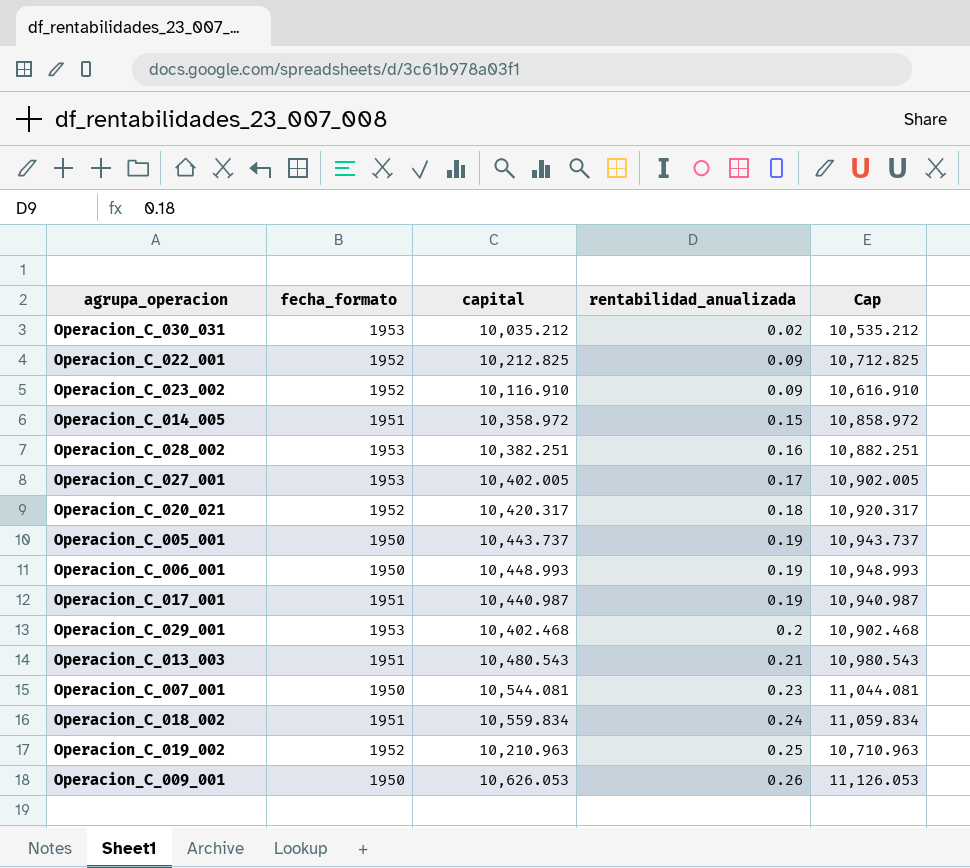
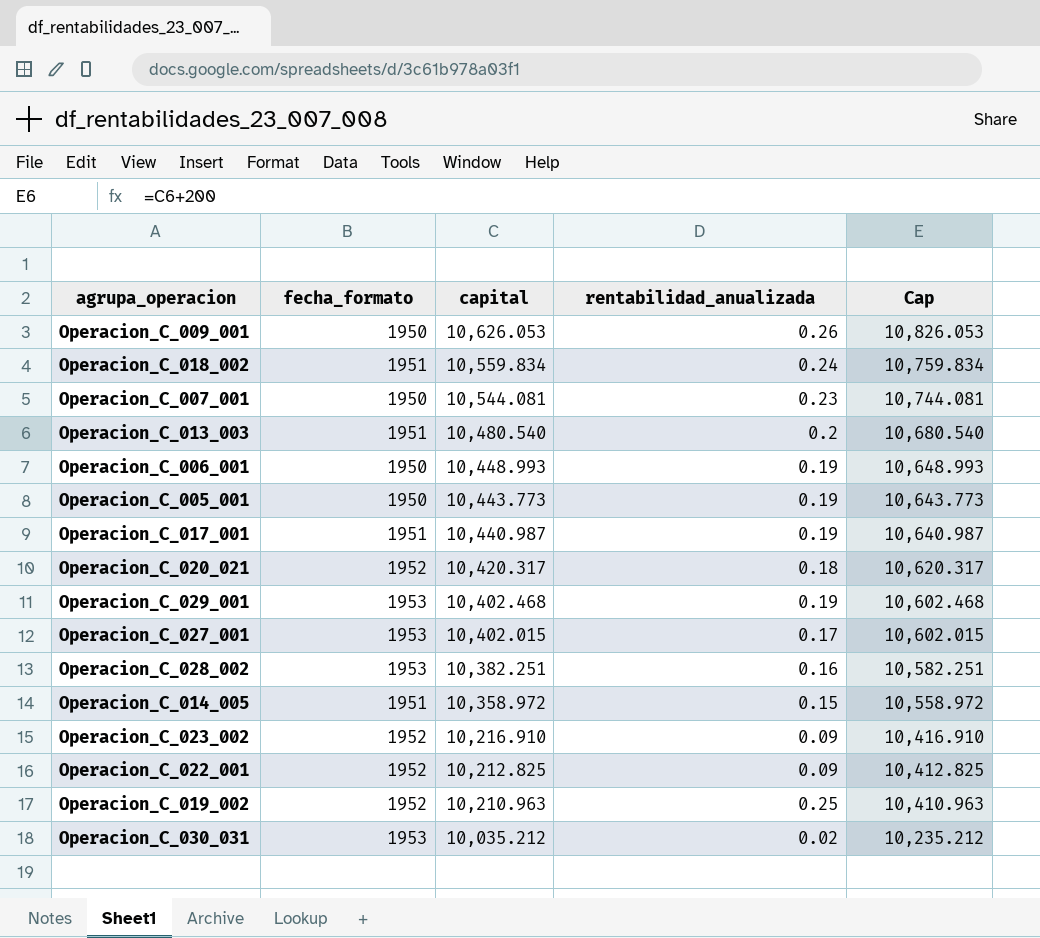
row order: rentabilidad_anualizada ascending -> capital descending
column Cap | formula: [capital] + 500 -> [capital] + 200
Operacion_C_013_003 | capital: 10,480.543 -> 10,480.540
Operacion_C_013_003 | rentabilidad_anualizada: 0.21 -> 0.2
Operacion_C_005_001 | capital: 10,443.737 -> 10,443.773
Operacion_C_029_001 | rentabilidad_anualizada: 0.2 -> 0.19
Operacion_C_027_001 | capital: 10,402.005 -> 10,402.015
Operacion_C_023_002 | capital: 10,116.910 -> 10,216.910

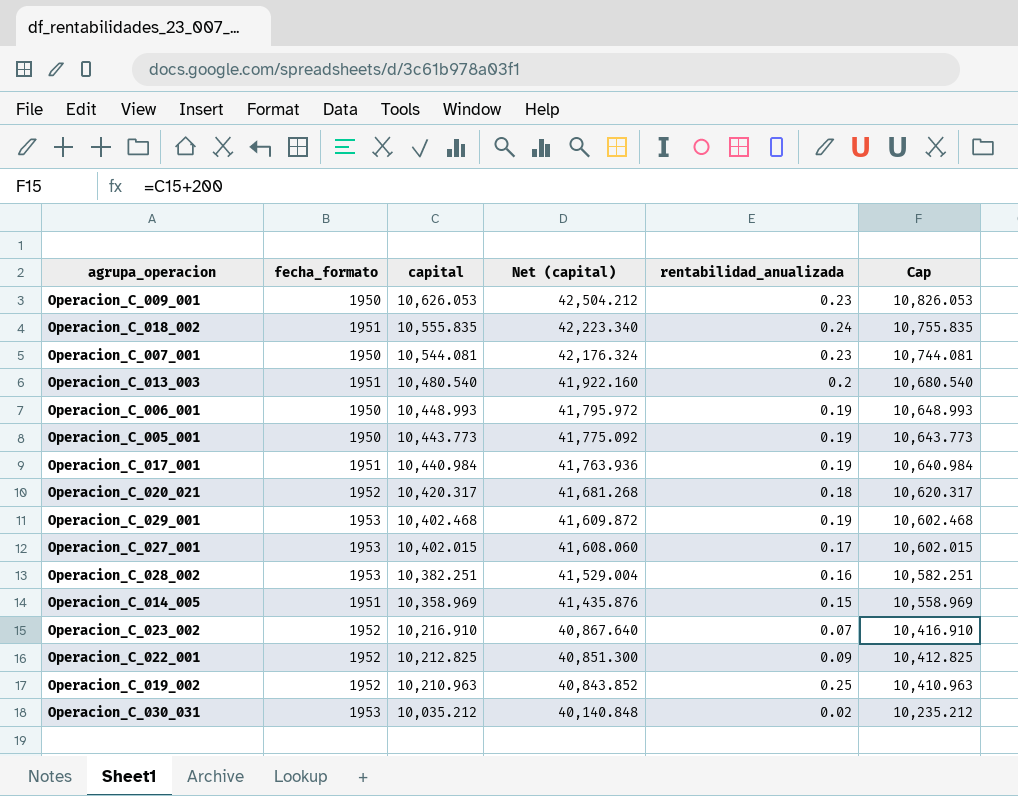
column Net (capital) | formula: none -> [capital] * 4
Operacion_C_009_001 | rentabilidad_anualizada: 0.26 -> 0.23
Operacion_C_018_002 | capital: 10,559.834 -> 10,555.835
Operacion_C_018_002 | Cap: 10,759.834 -> 10,755.835
Operacion_C_017_001 | capital: 10,440.987 -> 10,440.984
Operacion_C_017_001 | Cap: 10,640.987 -> 10,640.984
Operacion_C_014_005 | capital: 10,358.972 -> 10,358.969
Operacion_C_014_005 | Cap: 10,558.972 -> 10,558.969
Operacion_C_023_002 | rentabilidad_anualizada: 0.09 -> 0.07

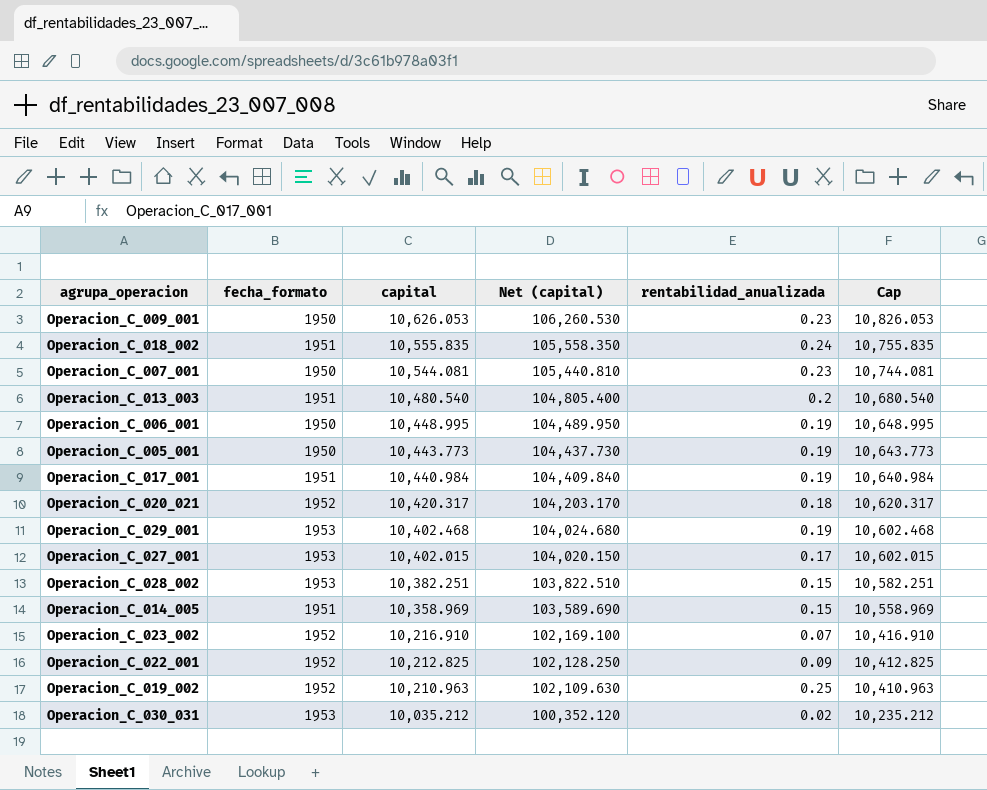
column Net (capital) | formula: [capital] * 4 -> [capital] * 10
Operacion_C_006_001 | capital: 10,448.993 -> 10,448.995
Operacion_C_006_001 | Cap: 10,648.993 -> 10,648.995
Operacion_C_028_002 | rentabilidad_anualizada: 0.16 -> 0.15

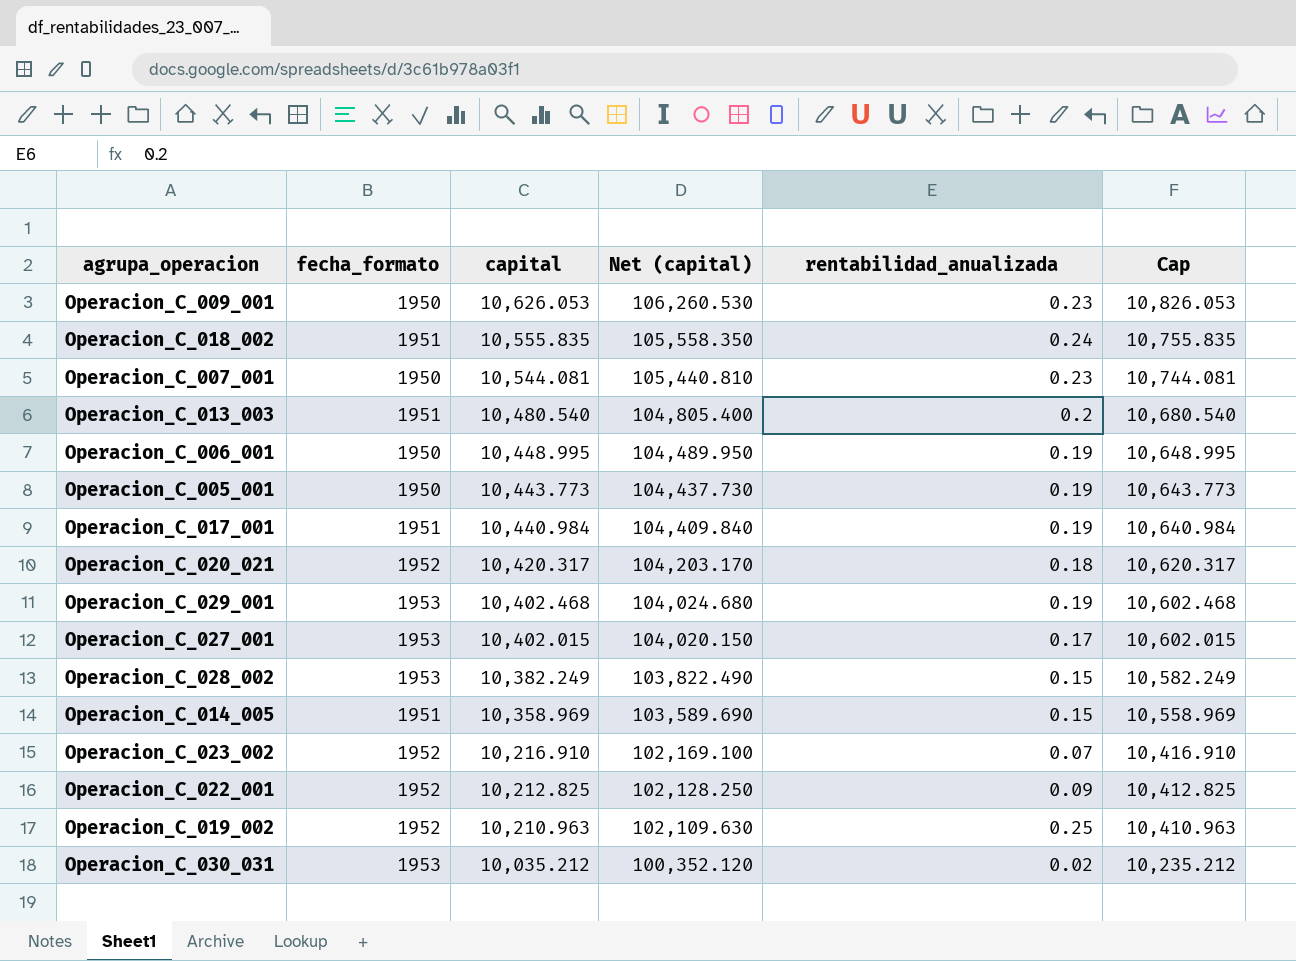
Operacion_C_028_002 | capital: 10,382.251 -> 10,382.249
Operacion_C_028_002 | Net (capital): 103,822.510 -> 103,822.490
Operacion_C_028_002 | Cap: 10,582.251 -> 10,582.249

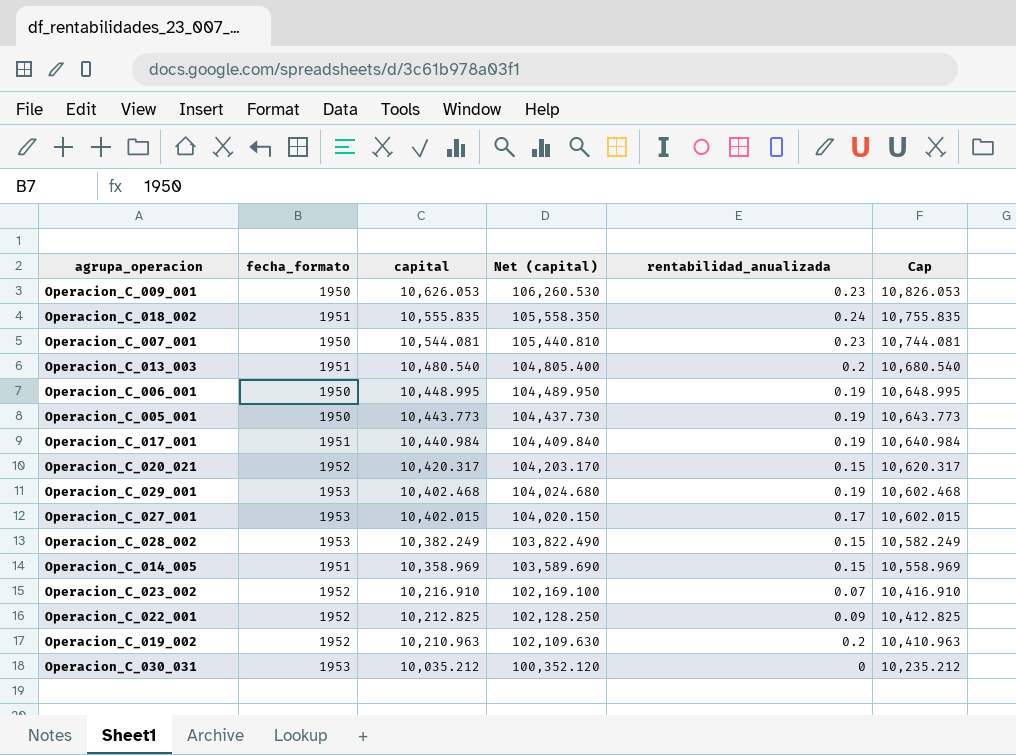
Operacion_C_020_021 | rentabilidad_anualizada: 0.18 -> 0.15
Operacion_C_019_002 | rentabilidad_anualizada: 0.25 -> 0.2
Operacion_C_030_031 | rentabilidad_anualizada: 0.02 -> 0

